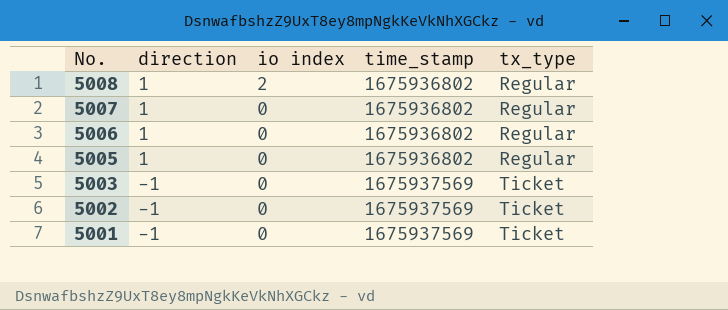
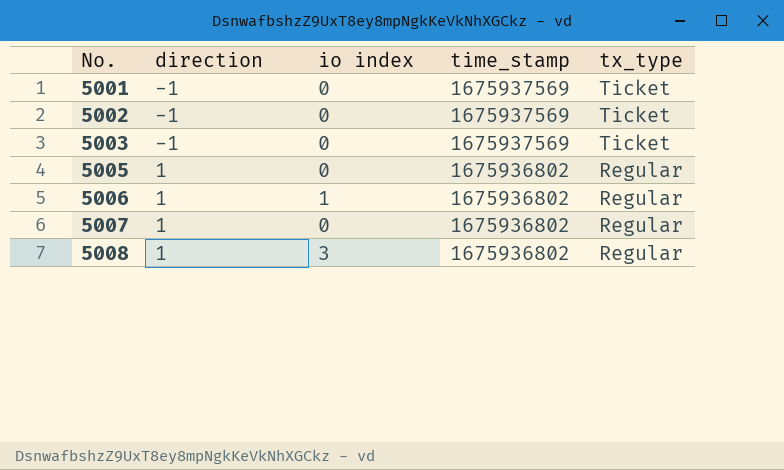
row order: No. descending -> No. ascending
5006 | io index: 0 -> 1
5008 | io index: 2 -> 3

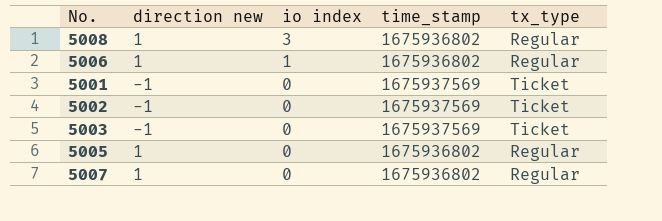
row order: No. ascending -> io index descending
column name: direction -> direction new

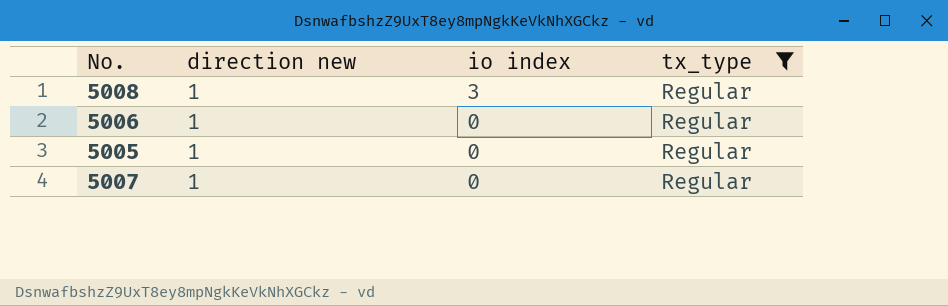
filter: none -> tx_type = Regular
column time_stamp | position: 4 -> none
5006 | io index: 1 -> 0

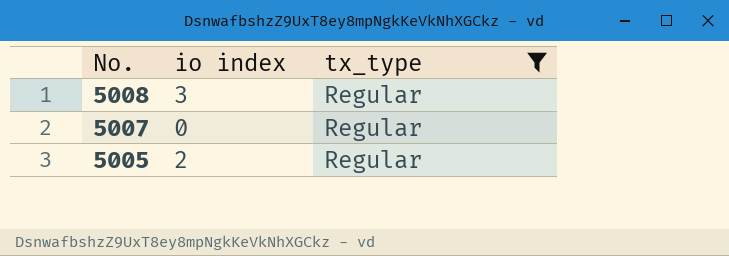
row order: io index descending -> No. descending
column direction new | position: 2 -> none
row 5006: 1 | 0 | Regular -> none
5005 | io index: 0 -> 2

